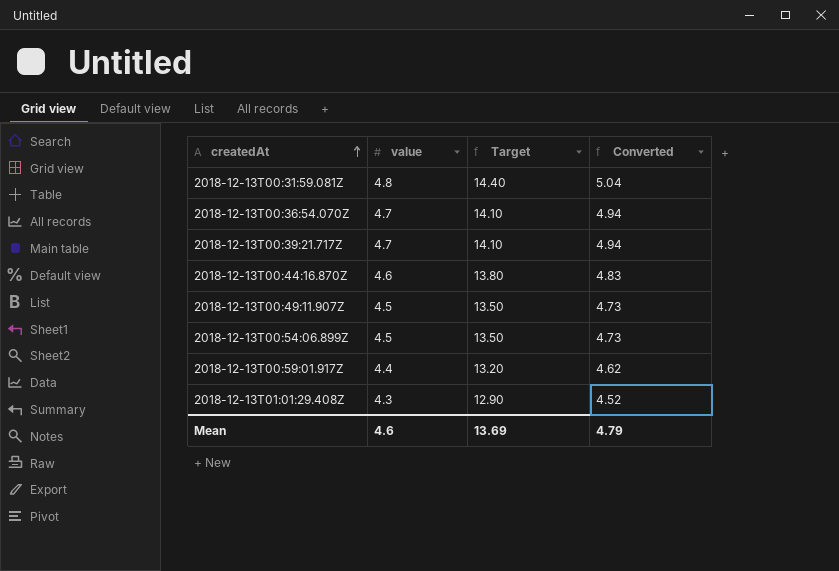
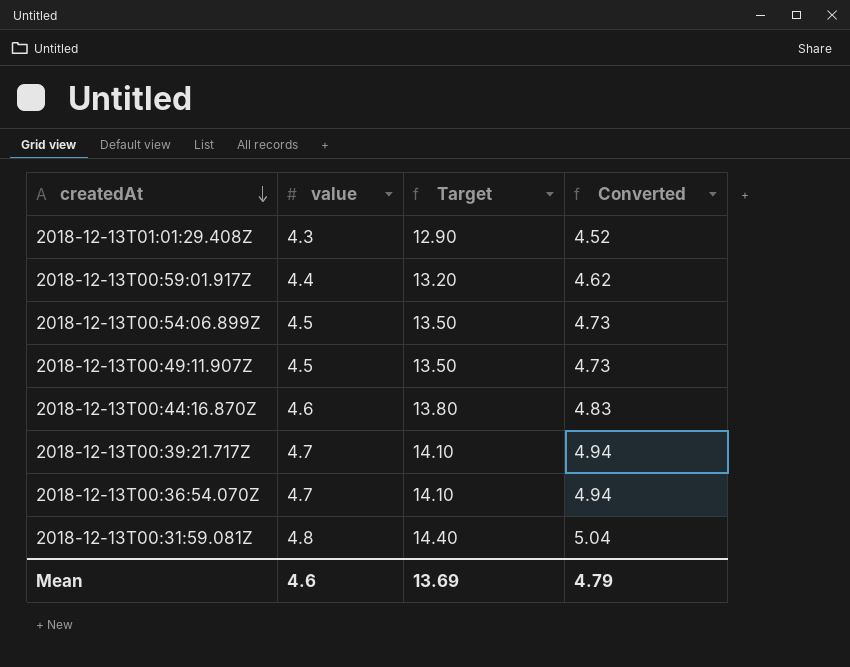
row order: createdAt ascending -> createdAt descending

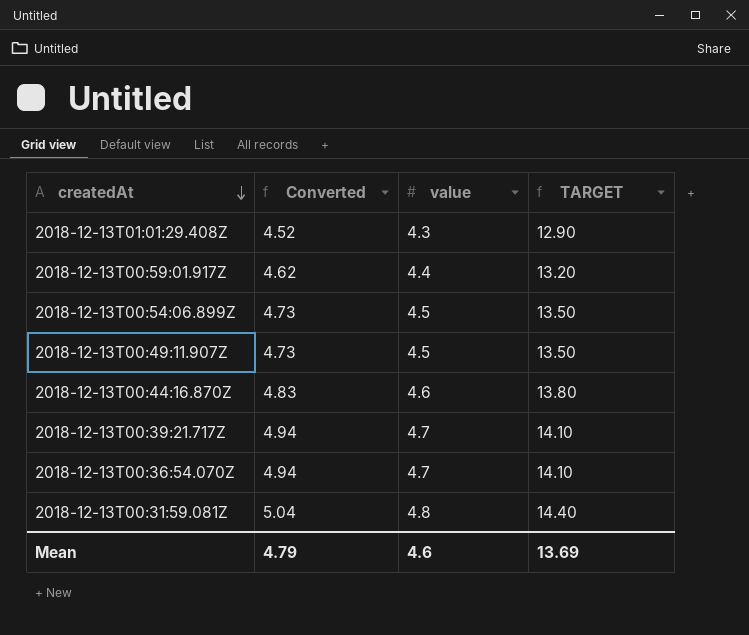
column Converted | position: 4 -> 2
column name: Target -> TARGET

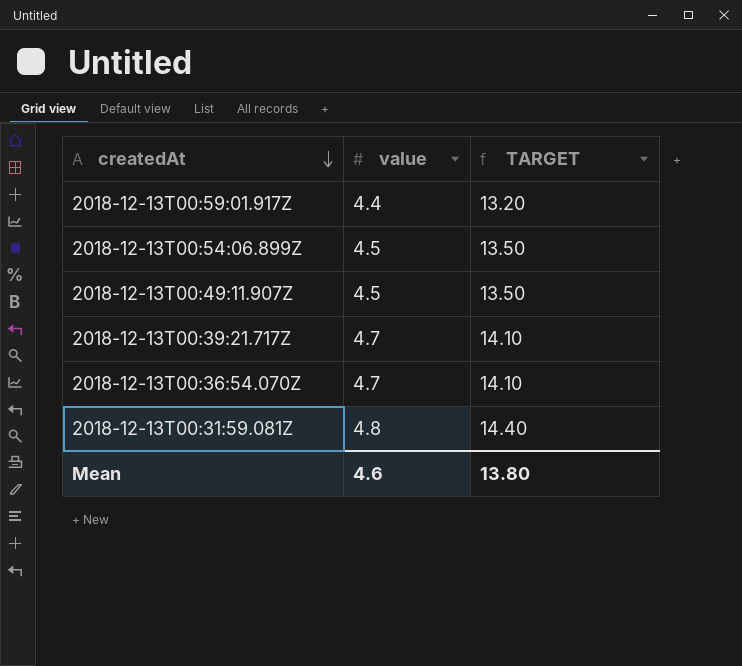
column Converted | formula: [value] * 1.05 -> none
row 2018-12-13T01:01:29.408Z: 4.52 | 4.3 | 12.90 -> none
row 2018-12-13T00:44:16.870Z: 4.83 | 4.6 | 13.80 -> none
Mean | TARGET: 13.69 -> 13.80

